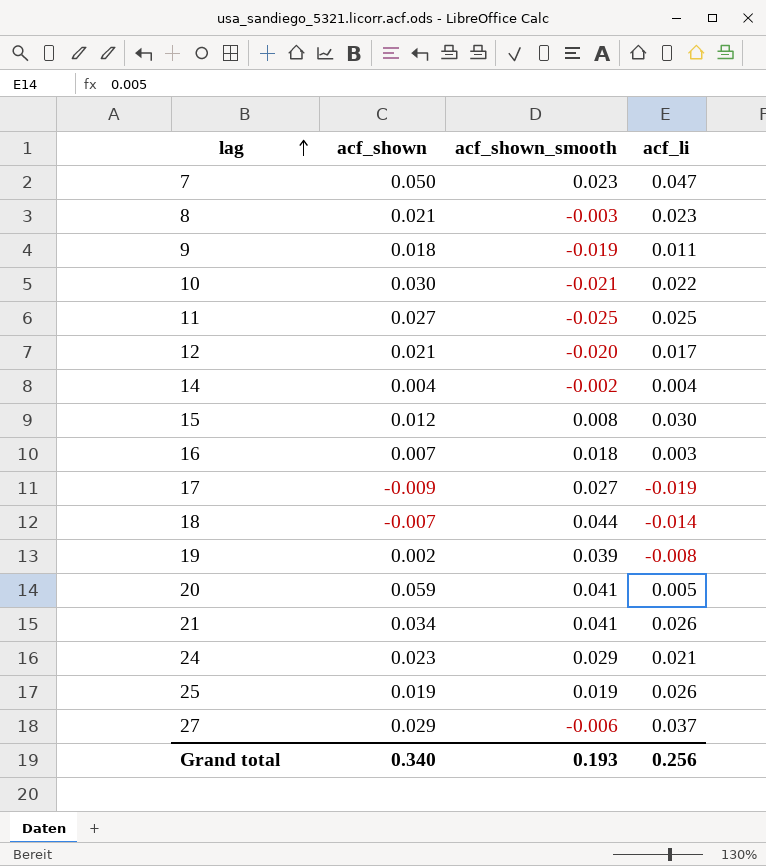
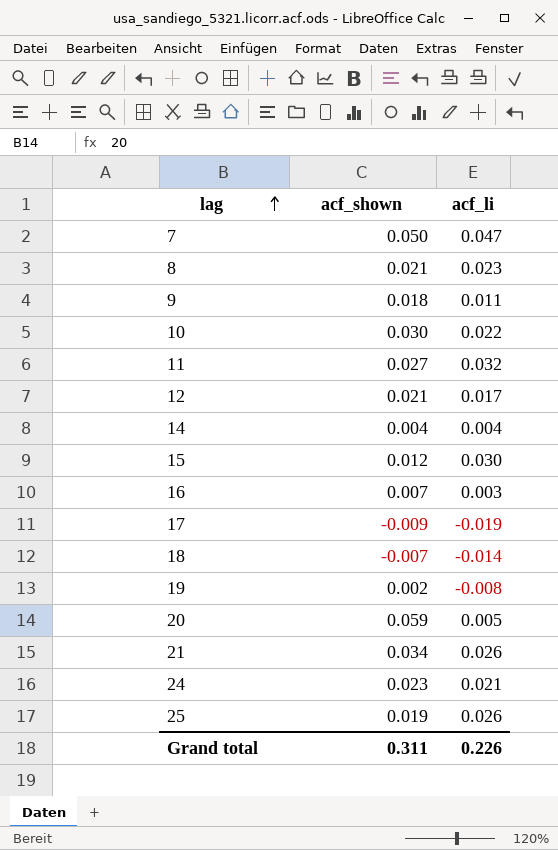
column acf_shown_smooth | position: 3 -> none
row 27: 0.029 | -0.006 | 0.037 -> none
11 | acf_li: 0.025 -> 0.032
Grand total | acf_shown: 0.340 -> 0.311
Grand total | acf_li: 0.256 -> 0.226

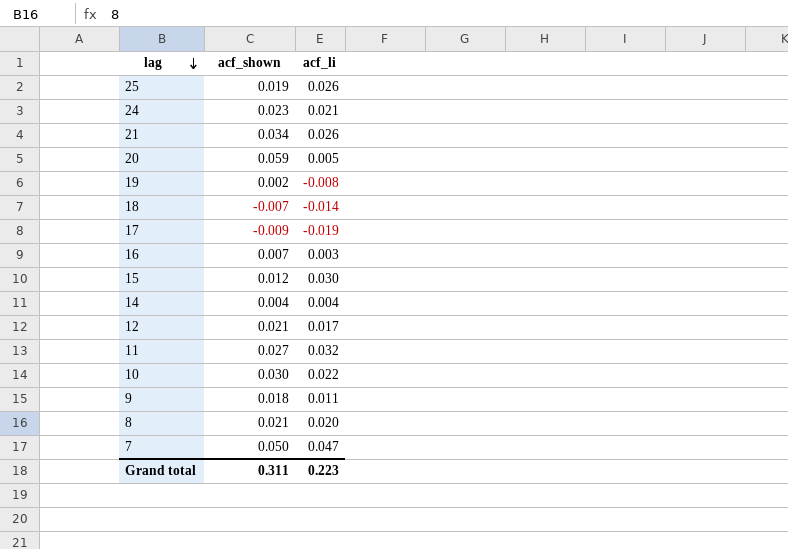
row order: lag ascending -> lag descending
8 | acf_li: 0.023 -> 0.020
Grand total | acf_li: 0.226 -> 0.223

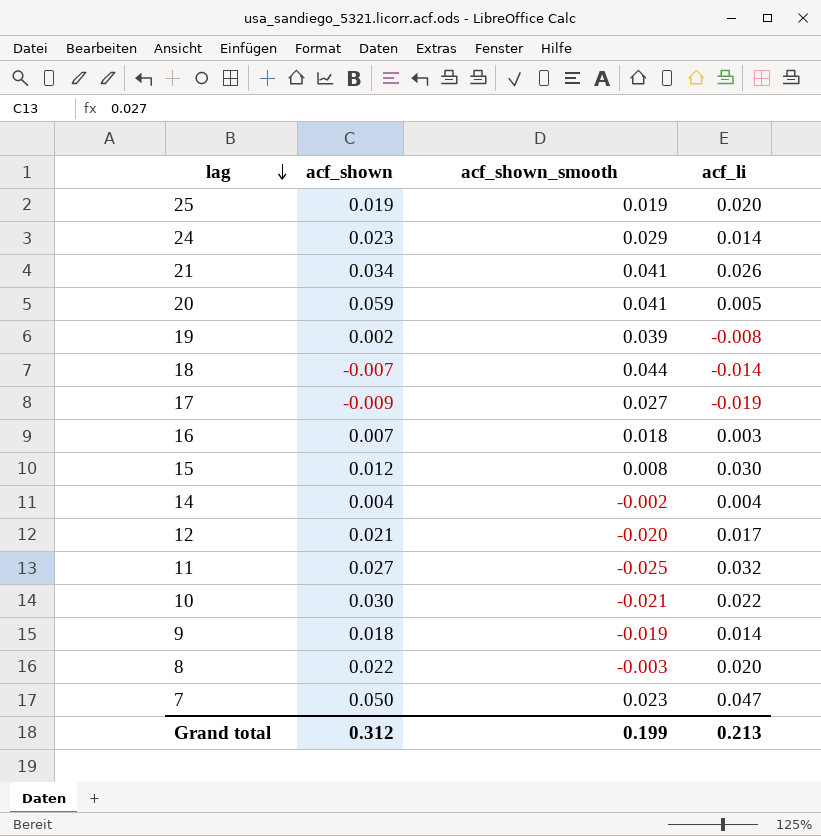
column acf_shown_smooth | position: none -> 3
25 | acf_li: 0.026 -> 0.020
24 | acf_li: 0.021 -> 0.014
9 | acf_li: 0.011 -> 0.014
8 | acf_shown: 0.021 -> 0.022
Grand total | acf_shown: 0.311 -> 0.312
Grand total | acf_li: 0.223 -> 0.213

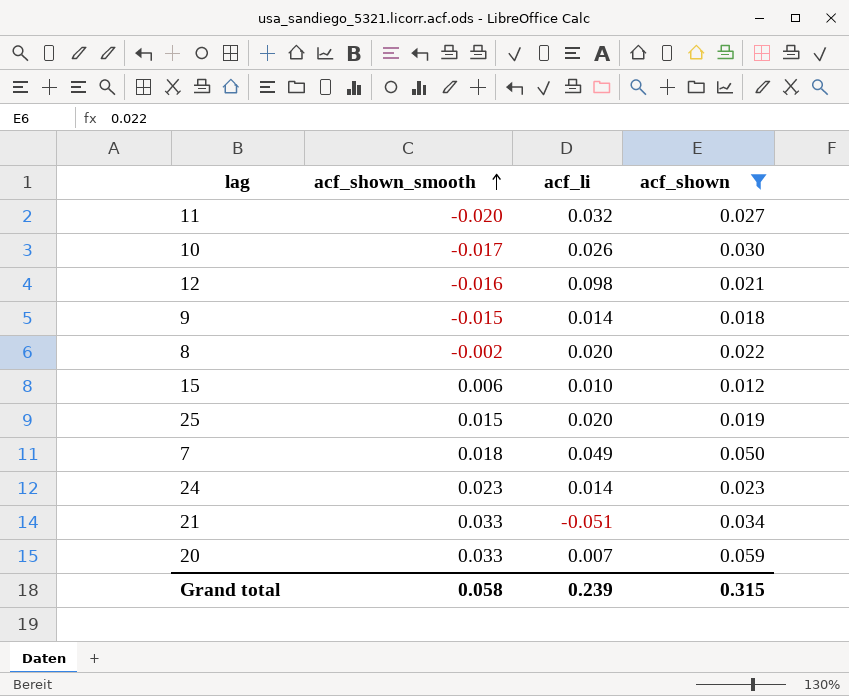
filter: none -> acf_shown >= 0.012
row order: lag descending -> acf_shown_smooth ascending
column acf_shown | position: 2 -> 4
11 | acf_shown_smooth: -0.025 -> -0.020
10 | acf_shown_smooth: -0.021 -> -0.017
10 | acf_li: 0.022 -> 0.026
12 | acf_shown_smooth: -0.020 -> -0.016
12 | acf_li: 0.017 -> 0.098
9 | acf_shown_smooth: -0.019 -> -0.015
8 | acf_shown_smooth: -0.003 -> -0.002
15 | acf_shown_smooth: 0.008 -> 0.006
15 | acf_li: 0.030 -> 0.010
25 | acf_shown_smooth: 0.019 -> 0.015
7 | acf_shown_smooth: 0.023 -> 0.018
7 | acf_li: 0.047 -> 0.049
24 | acf_shown_smooth: 0.029 -> 0.023
21 | acf_shown_smooth: 0.041 -> 0.033
21 | acf_li: 0.026 -> -0.051
20 | acf_shown_smooth: 0.041 -> 0.033
20 | acf_li: 0.005 -> 0.007
Grand total | acf_shown_smooth: 0.199 -> 0.058
Grand total | acf_li: 0.213 -> 0.239
Grand total | acf_shown: 0.312 -> 0.315

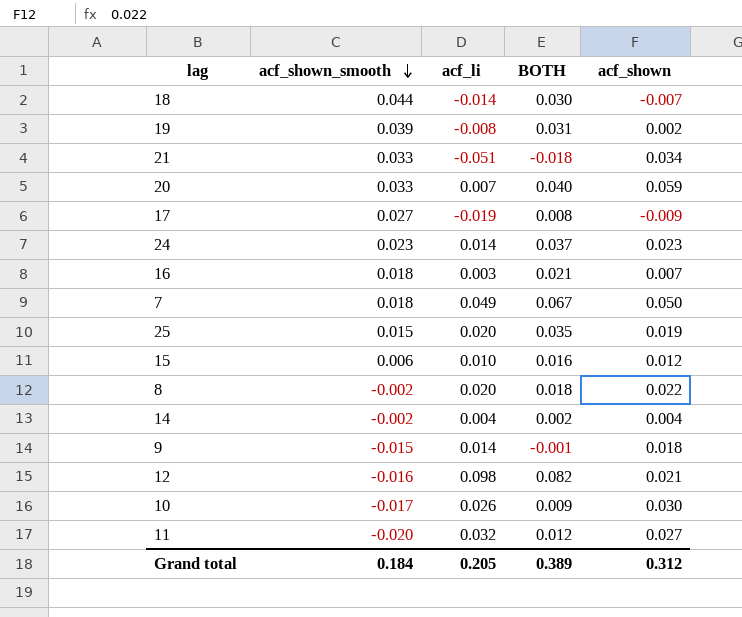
filter: acf_shown >= 0.012 -> none
row order: acf_shown_smooth ascending -> acf_shown_smooth descending
column BOTH | formula: none -> [acf_shown_smooth] + [acf_li]
Grand total | acf_shown_smooth: 0.058 -> 0.184
Grand total | acf_li: 0.239 -> 0.205
Grand total | acf_shown: 0.315 -> 0.312

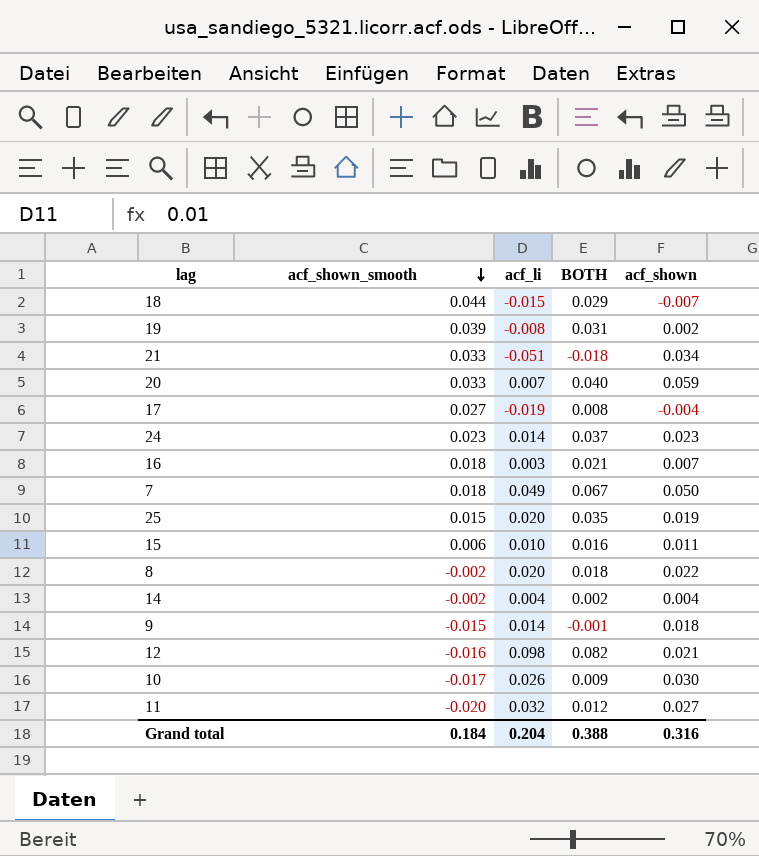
18 | acf_li: -0.014 -> -0.015
18 | BOTH: 0.030 -> 0.029
17 | acf_shown: -0.009 -> -0.004
15 | acf_shown: 0.012 -> 0.011
Grand total | acf_li: 0.205 -> 0.204
Grand total | BOTH: 0.389 -> 0.388
Grand total | acf_shown: 0.312 -> 0.316

